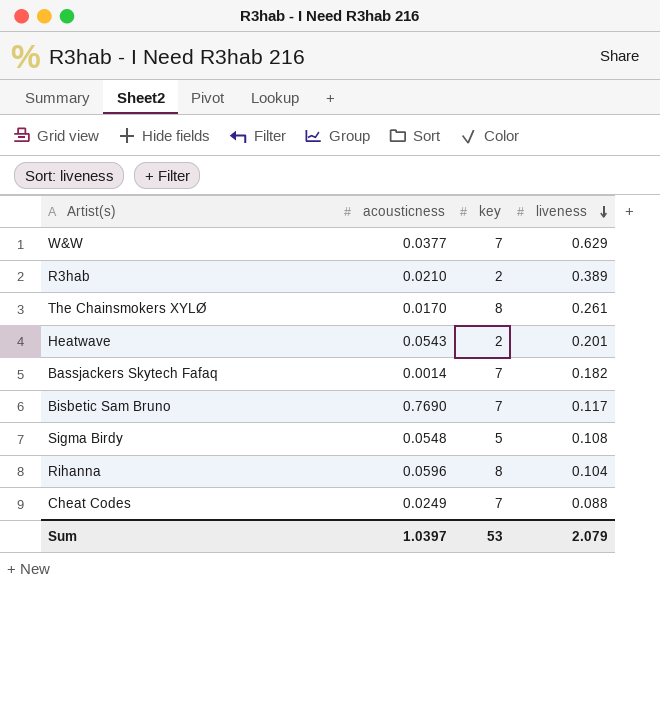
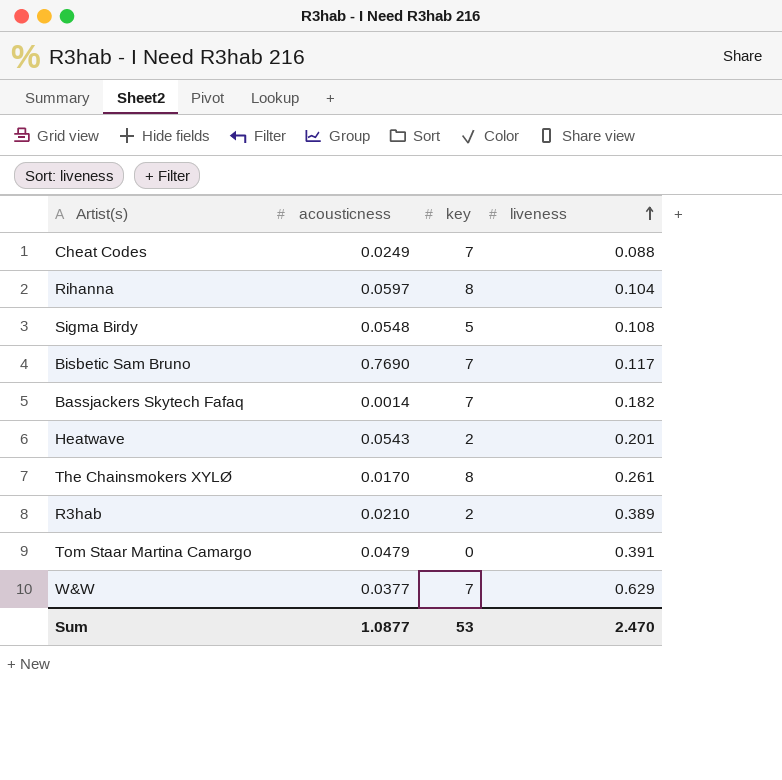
row order: liveness descending -> liveness ascending
Rihanna | acousticness: 0.0596 -> 0.0597
row Tom Staar Martina Camargo: none -> 0.0479 | 0 | 0.391
Sum | acousticness: 1.0397 -> 1.0877
Sum | liveness: 2.079 -> 2.470

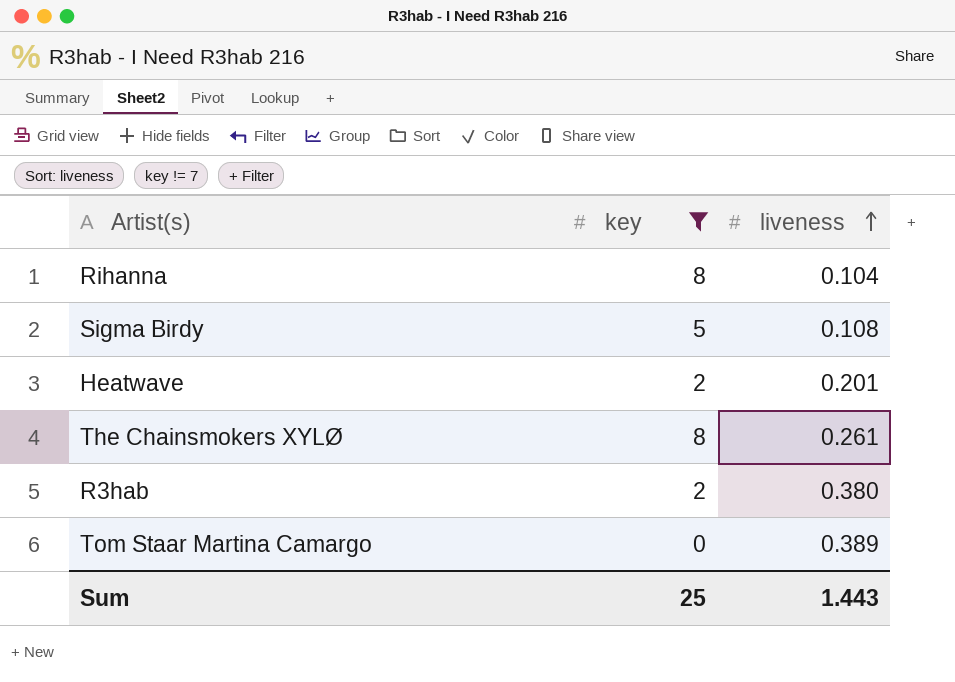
filter: none -> key != 7
column acousticness | position: 2 -> none
R3hab | liveness: 0.389 -> 0.380
Tom Staar Martina Camargo | liveness: 0.391 -> 0.389
Sum | key: 53 -> 25
Sum | liveness: 2.470 -> 1.443

